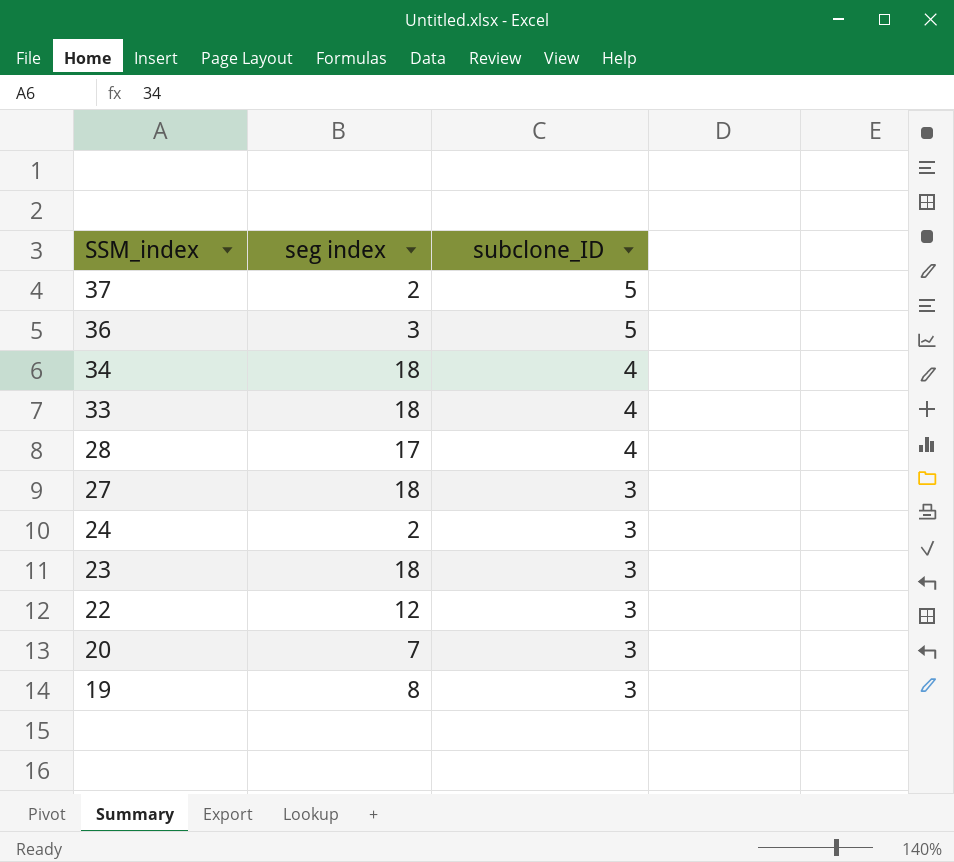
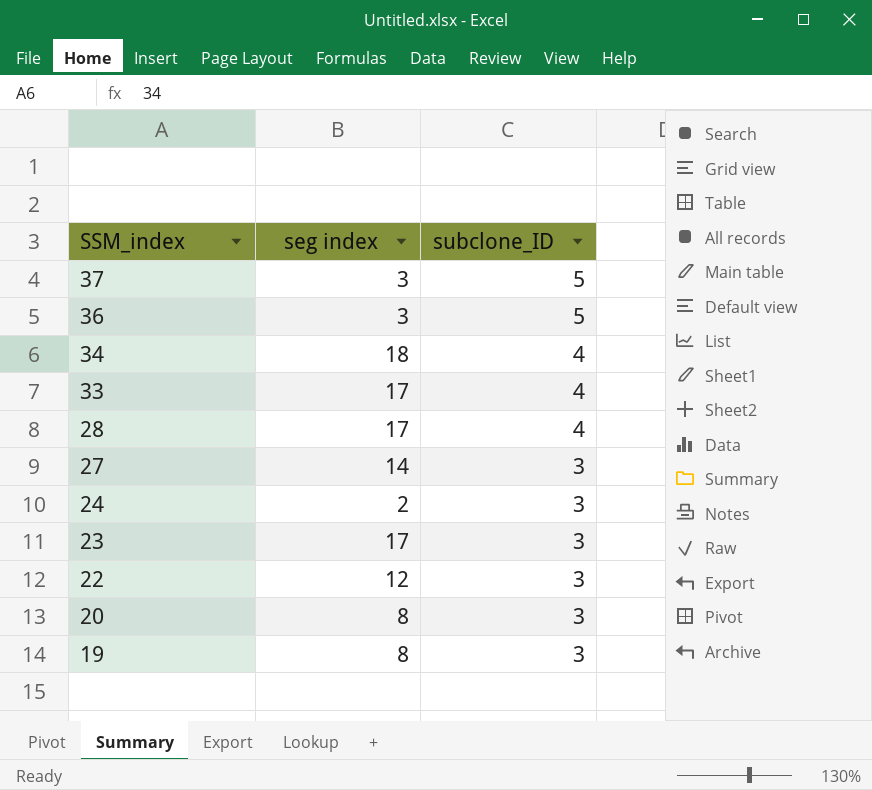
37 | seg index: 2 -> 3
33 | seg index: 18 -> 17
27 | seg index: 18 -> 14
23 | seg index: 18 -> 17
20 | seg index: 7 -> 8

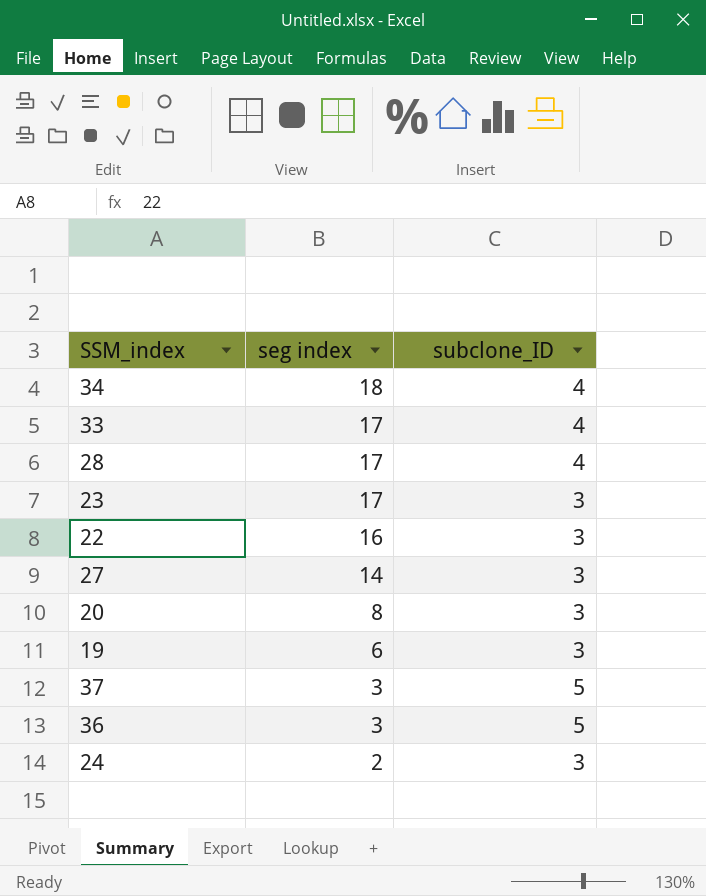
row order: SSM_index descending -> seg index descending
22 | seg index: 12 -> 16
19 | seg index: 8 -> 6

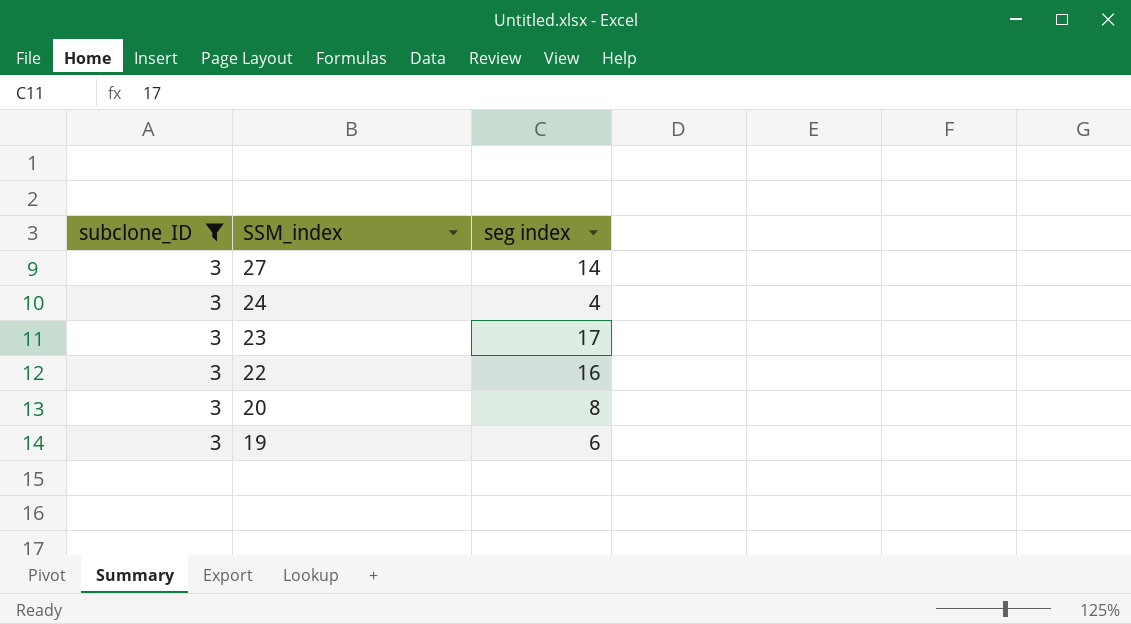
filter: none -> subclone_ID = 3
row order: seg index descending -> SSM_index descending
column subclone_ID | position: 3 -> 1
24 | seg index: 2 -> 4

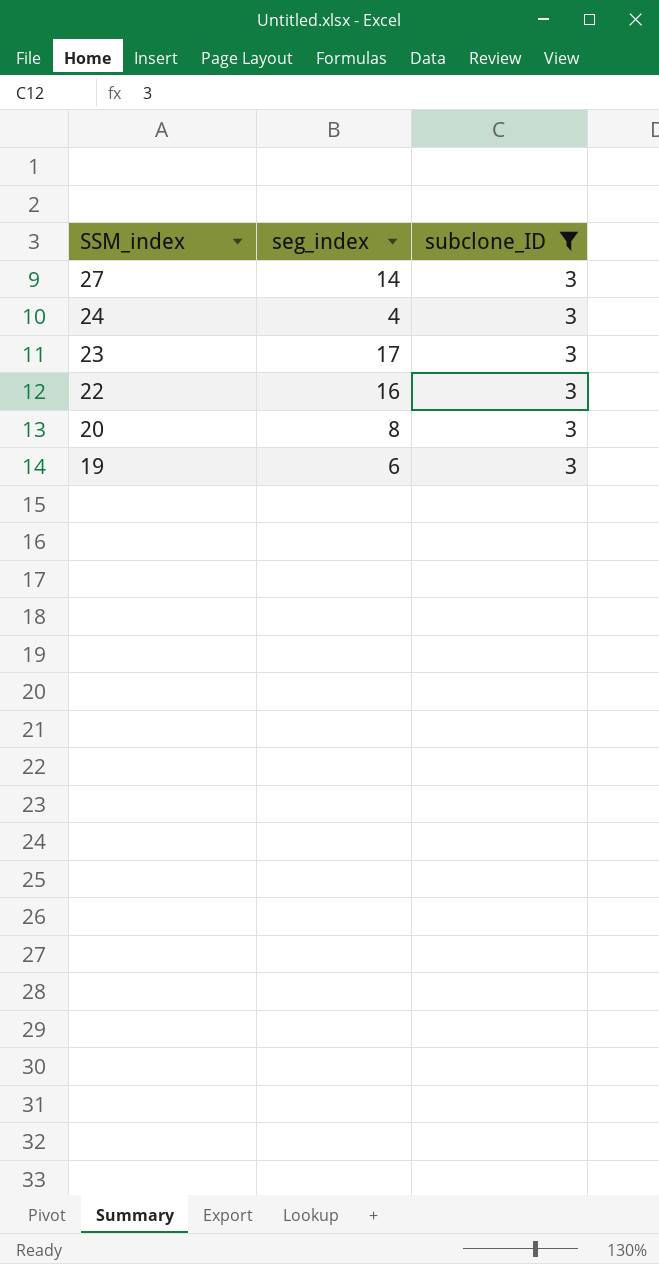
column name: seg index -> seg_index
column subclone_ID | position: 1 -> 3

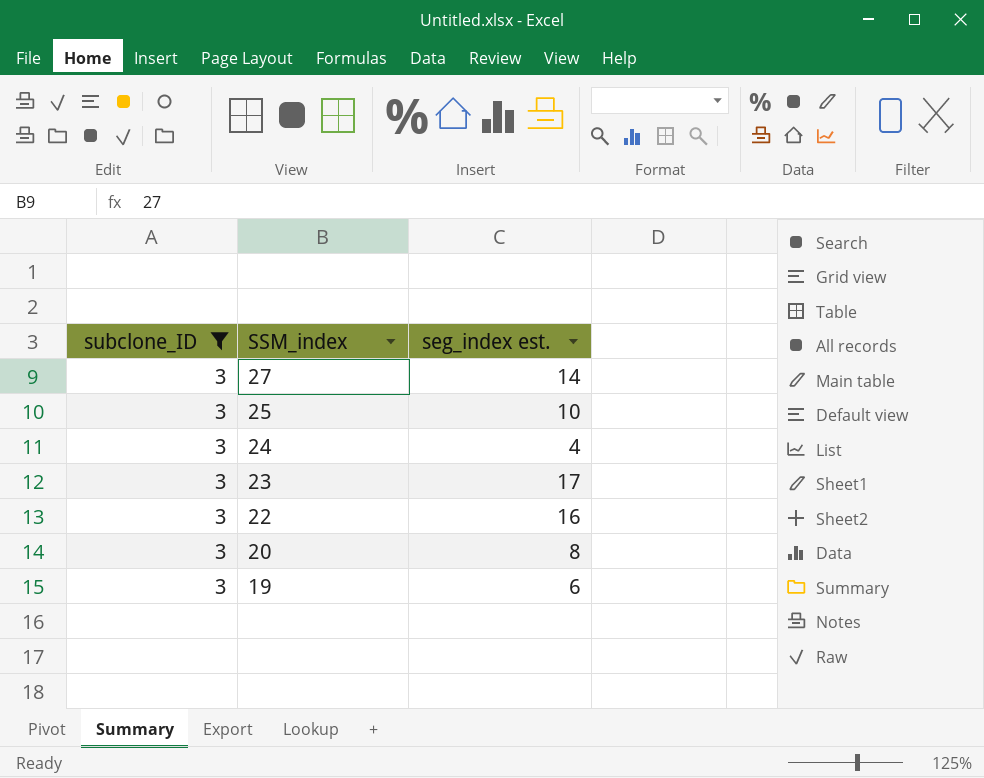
column subclone_ID | position: 3 -> 1
column name: seg_index -> seg_index est.
row 25: none -> 3 | 10

